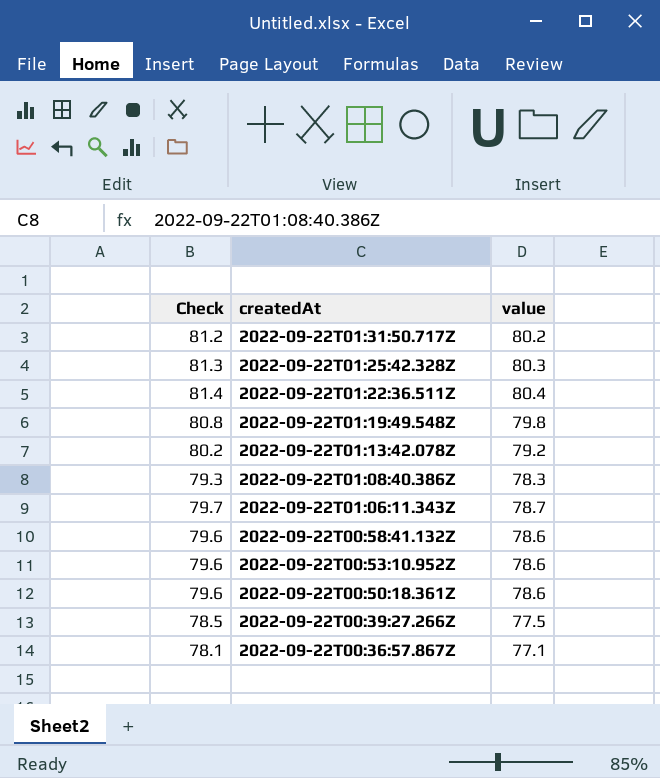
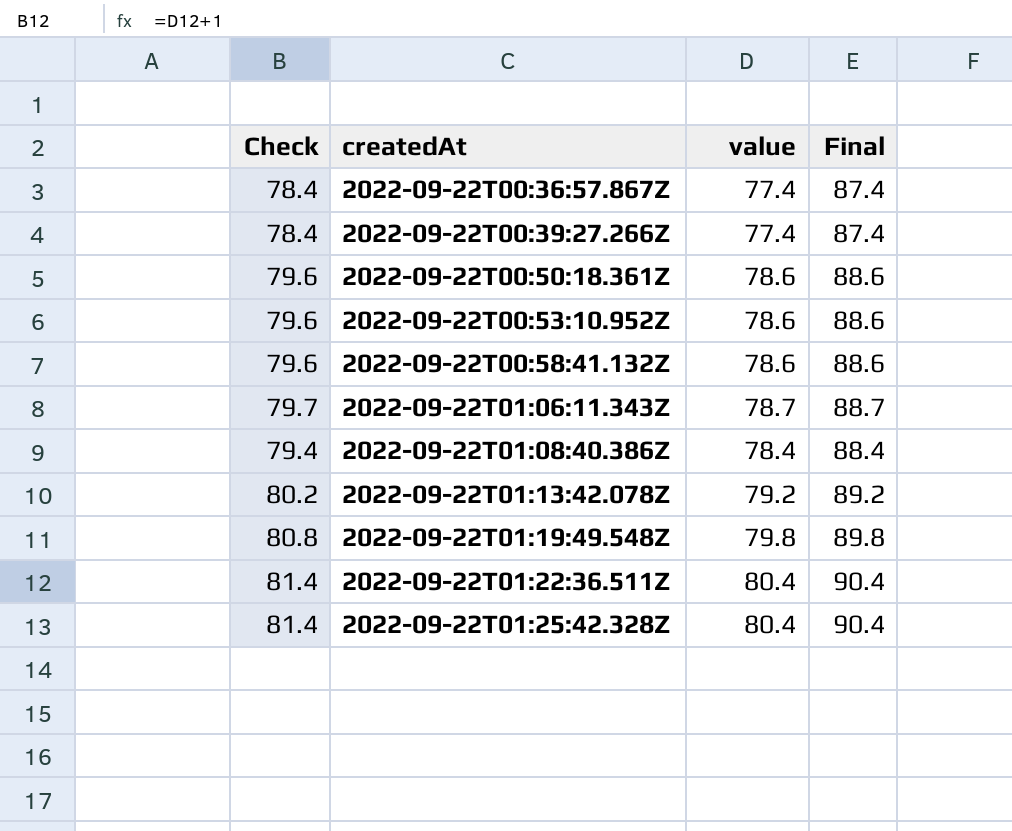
row order: createdAt descending -> createdAt ascending
column Final | formula: none -> [value] + 10
row 2022-09-22T01:31:50.717Z: 81.2 | 80.2 -> none
2022-09-22T00:36:57.867Z | Check: 78.1 -> 78.4
2022-09-22T00:36:57.867Z | value: 77.1 -> 77.4
2022-09-22T00:39:27.266Z | Check: 78.5 -> 78.4
2022-09-22T00:39:27.266Z | value: 77.5 -> 77.4
2022-09-22T01:08:40.386Z | Check: 79.3 -> 79.4
2022-09-22T01:08:40.386Z | value: 78.3 -> 78.4
2022-09-22T01:25:42.328Z | Check: 81.3 -> 81.4
2022-09-22T01:25:42.328Z | value: 80.3 -> 80.4

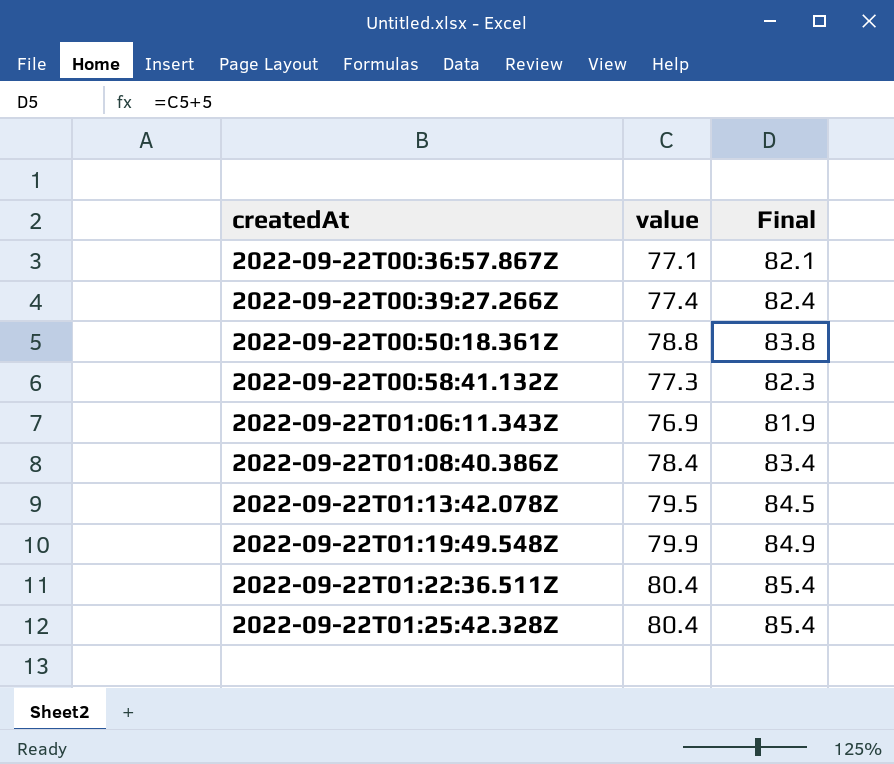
column Check | formula: [value] + 1 -> none
column Final | formula: [value] + 10 -> [value] + 5
row 2022-09-22T00:53:10.952Z: 79.6 | 78.6 | 88.6 -> none
2022-09-22T00:36:57.867Z | value: 77.4 -> 77.1
2022-09-22T00:50:18.361Z | value: 78.6 -> 78.8
2022-09-22T00:58:41.132Z | value: 78.6 -> 77.3
2022-09-22T01:06:11.343Z | value: 78.7 -> 76.9
2022-09-22T01:13:42.078Z | value: 79.2 -> 79.5
2022-09-22T01:19:49.548Z | value: 79.8 -> 79.9

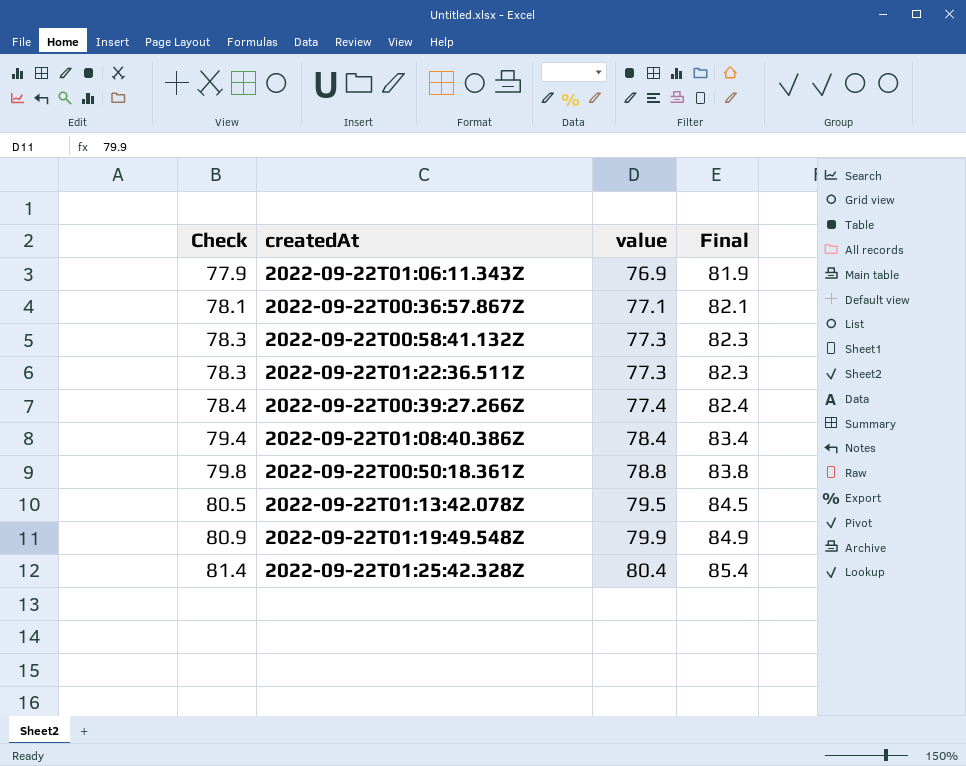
row order: createdAt ascending -> Check ascending
column Check | formula: none -> [value] + 1
2022-09-22T01:22:36.511Z | value: 80.4 -> 77.3
2022-09-22T01:22:36.511Z | Final: 85.4 -> 82.3

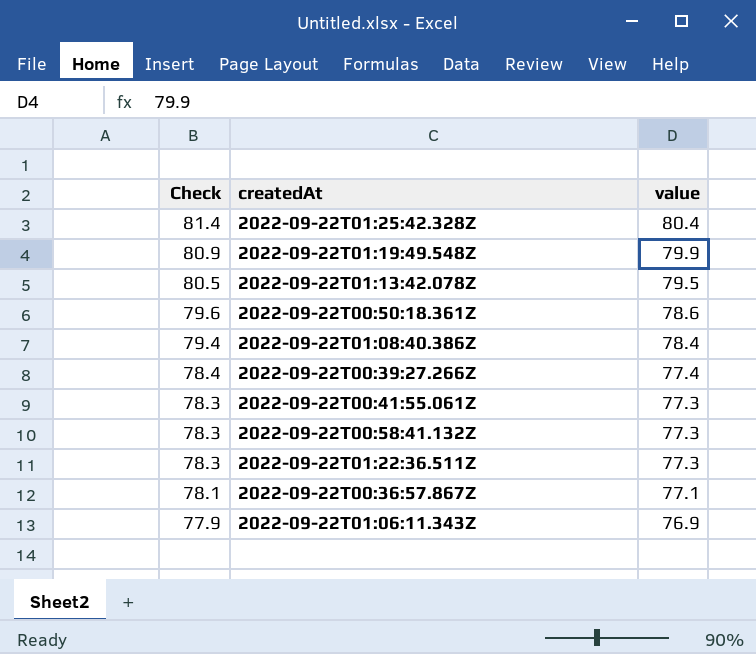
row order: Check ascending -> Check descending
column Final | formula: [value] + 5 -> none
2022-09-22T00:50:18.361Z | Check: 79.8 -> 79.6
2022-09-22T00:50:18.361Z | value: 78.8 -> 78.6
row 2022-09-22T00:41:55.061Z: none -> 78.3 | 77.3

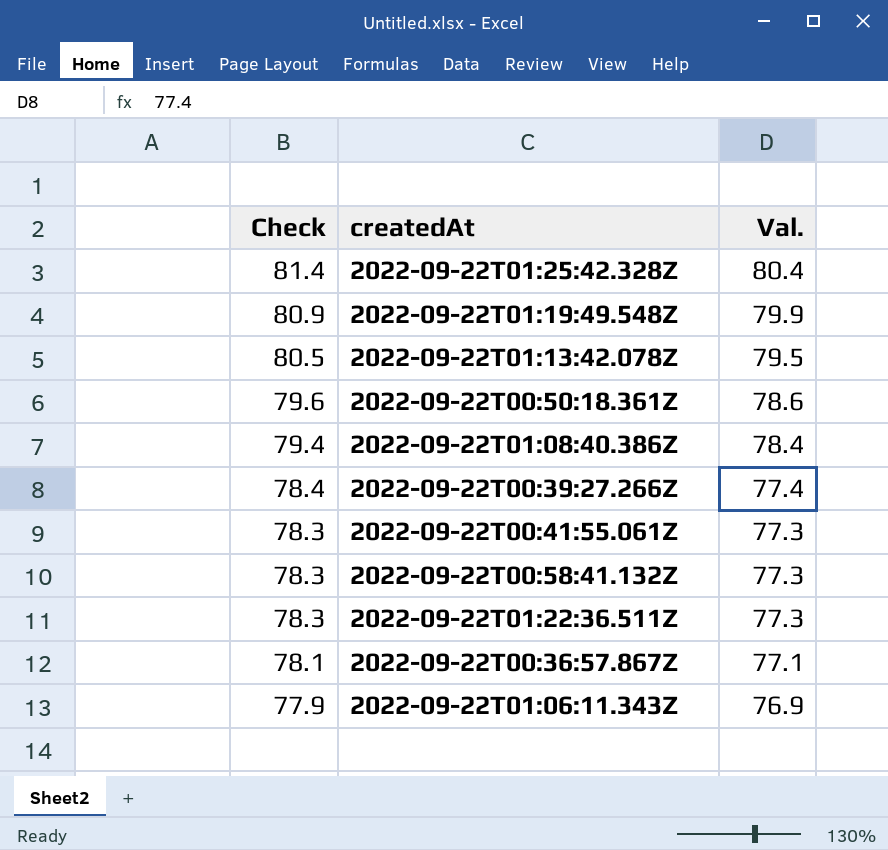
column name: value -> Val.

